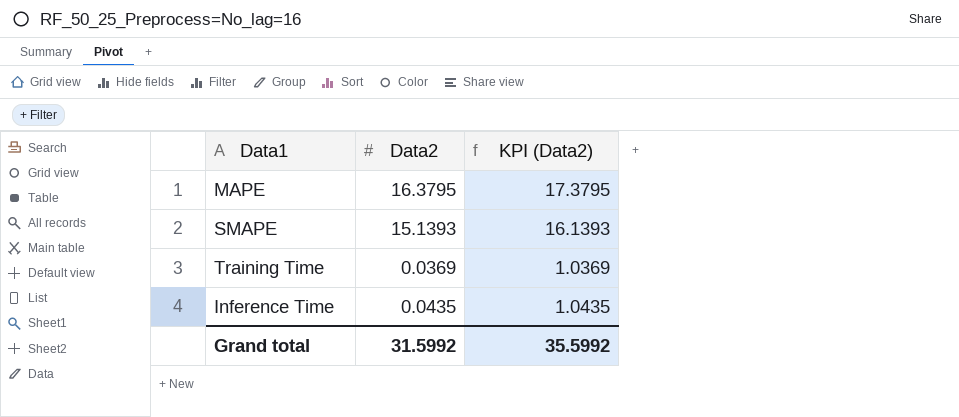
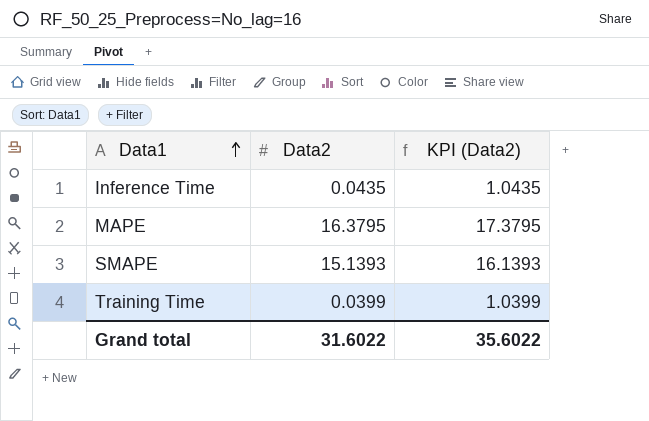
row order: none -> Data1 ascending
Training Time | Data2: 0.0369 -> 0.0399
Training Time | KPI (Data2): 1.0369 -> 1.0399
Grand total | Data2: 31.5992 -> 31.6022
Grand total | KPI (Data2): 35.5992 -> 35.6022

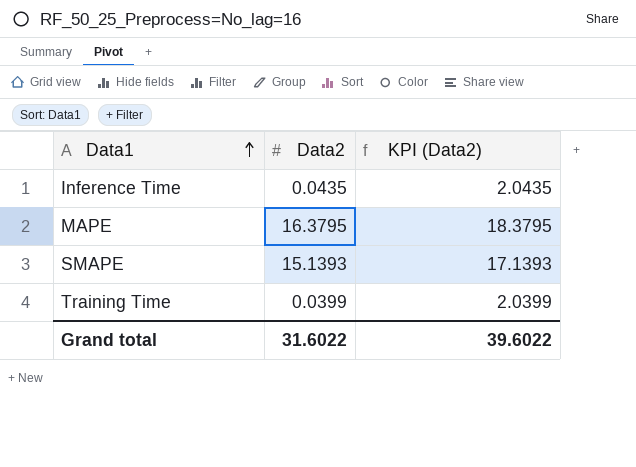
column KPI (Data2) | formula: [Data2] + 1 -> [Data2] + 2
Grand total | KPI (Data2): 35.6022 -> 39.6022

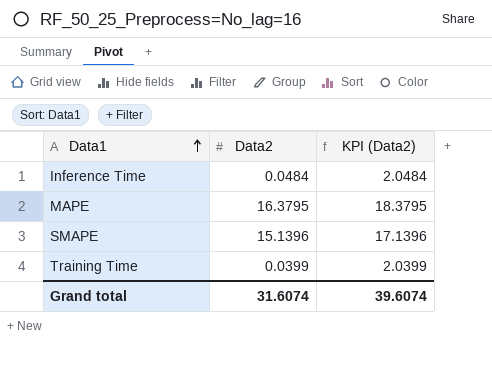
Inference Time | Data2: 0.0435 -> 0.0484
Inference Time | KPI (Data2): 2.0435 -> 2.0484
SMAPE | Data2: 15.1393 -> 15.1396
SMAPE | KPI (Data2): 17.1393 -> 17.1396
Grand total | Data2: 31.6022 -> 31.6074
Grand total | KPI (Data2): 39.6022 -> 39.6074

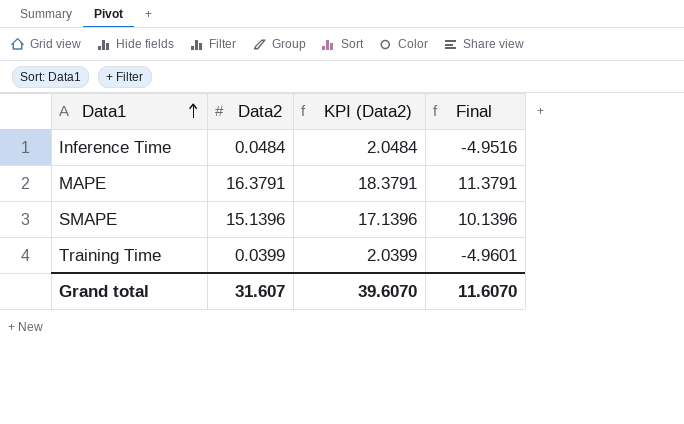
column Final | formula: none -> [Data2] - 5
MAPE | Data2: 16.3795 -> 16.3791
MAPE | KPI (Data2): 18.3795 -> 18.3791
Grand total | Data2: 31.6074 -> 31.607
Grand total | KPI (Data2): 39.6074 -> 39.6070

